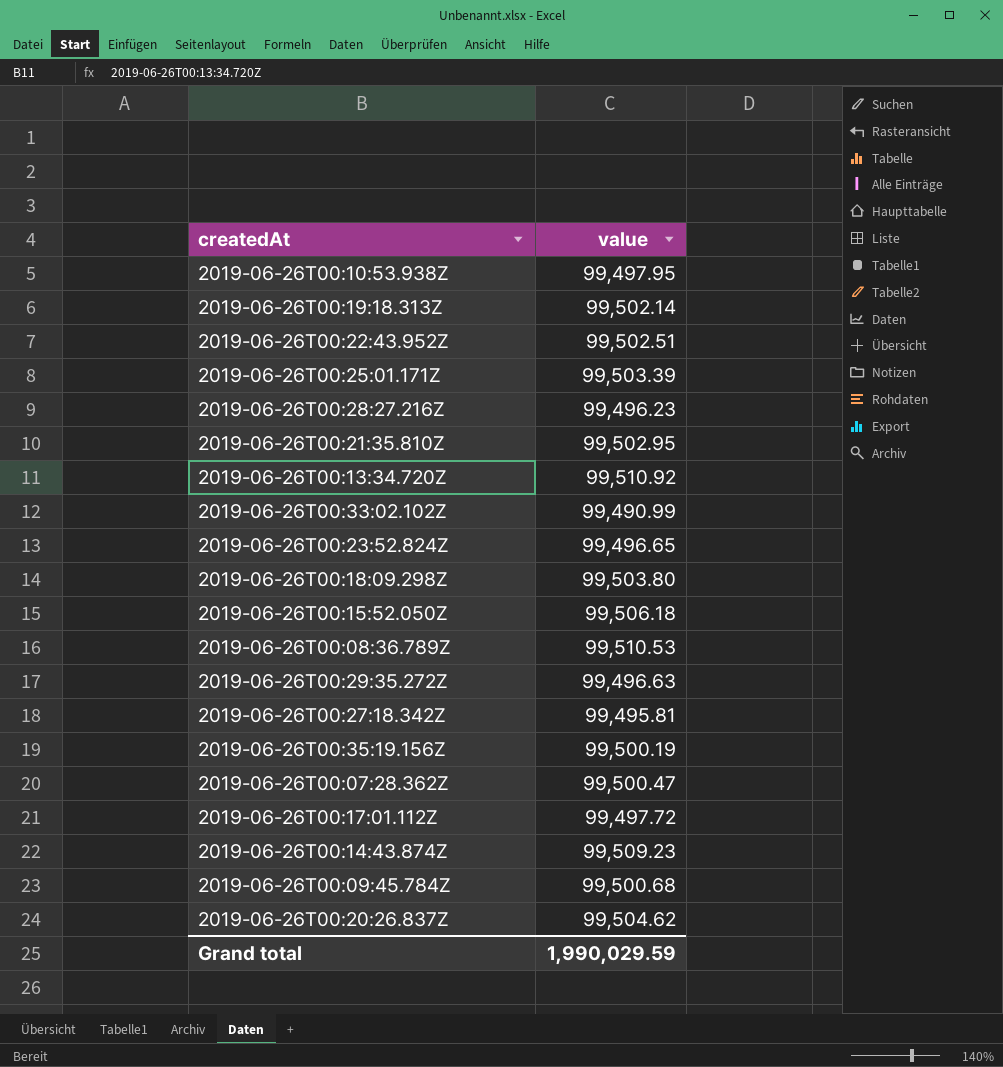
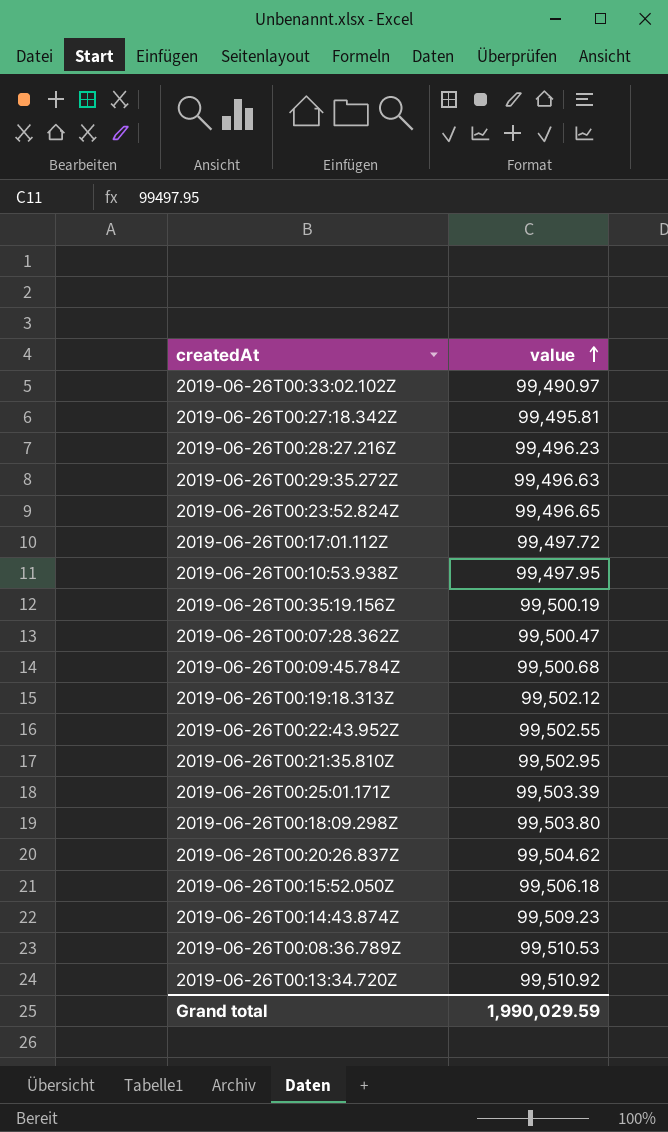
row order: none -> value ascending
2019-06-26T00:33:02.102Z | value: 99,490.99 -> 99,490.97
2019-06-26T00:19:18.313Z | value: 99,502.14 -> 99,502.12
2019-06-26T00:22:43.952Z | value: 99,502.51 -> 99,502.55

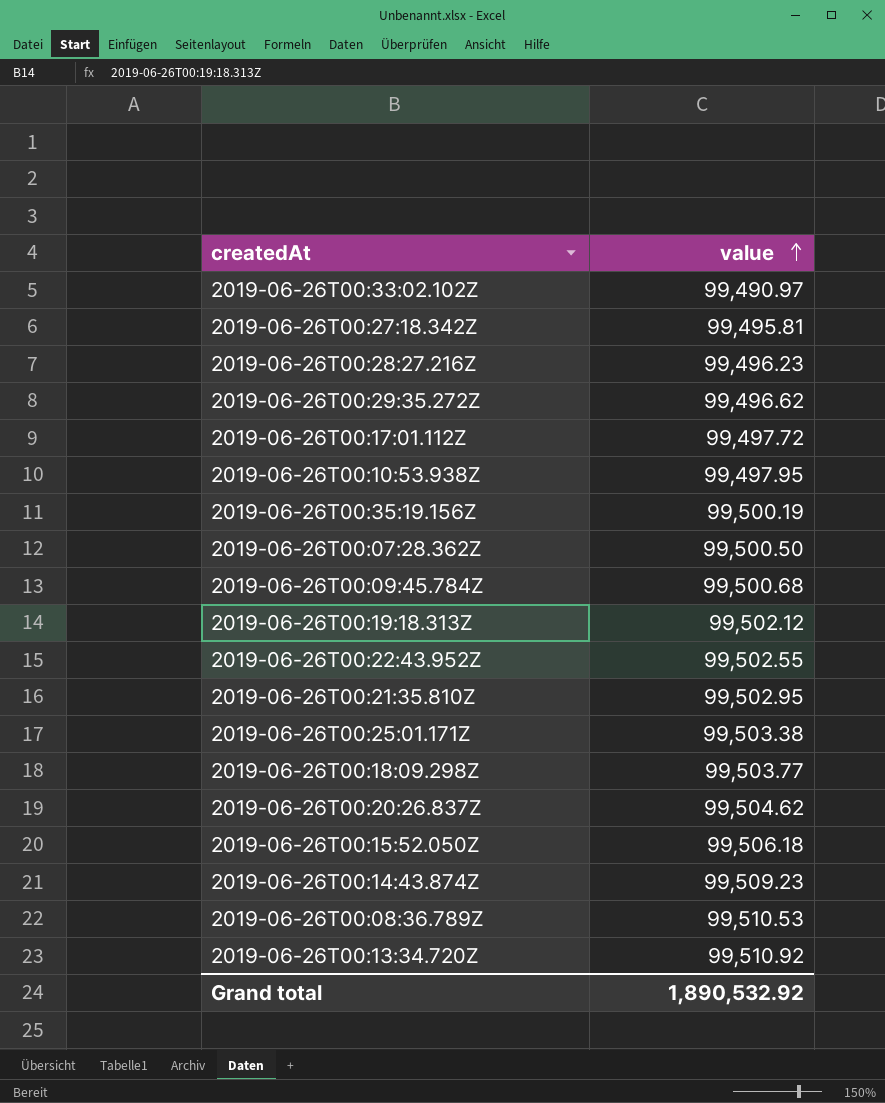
row 2019-06-26T00:23:52.824Z: 99,496.65 -> none
2019-06-26T00:29:35.272Z | value: 99,496.63 -> 99,496.62
2019-06-26T00:07:28.362Z | value: 99,500.47 -> 99,500.50
2019-06-26T00:25:01.171Z | value: 99,503.39 -> 99,503.38
2019-06-26T00:18:09.298Z | value: 99,503.80 -> 99,503.77
Grand total | value: 1,990,029.59 -> 1,890,532.92

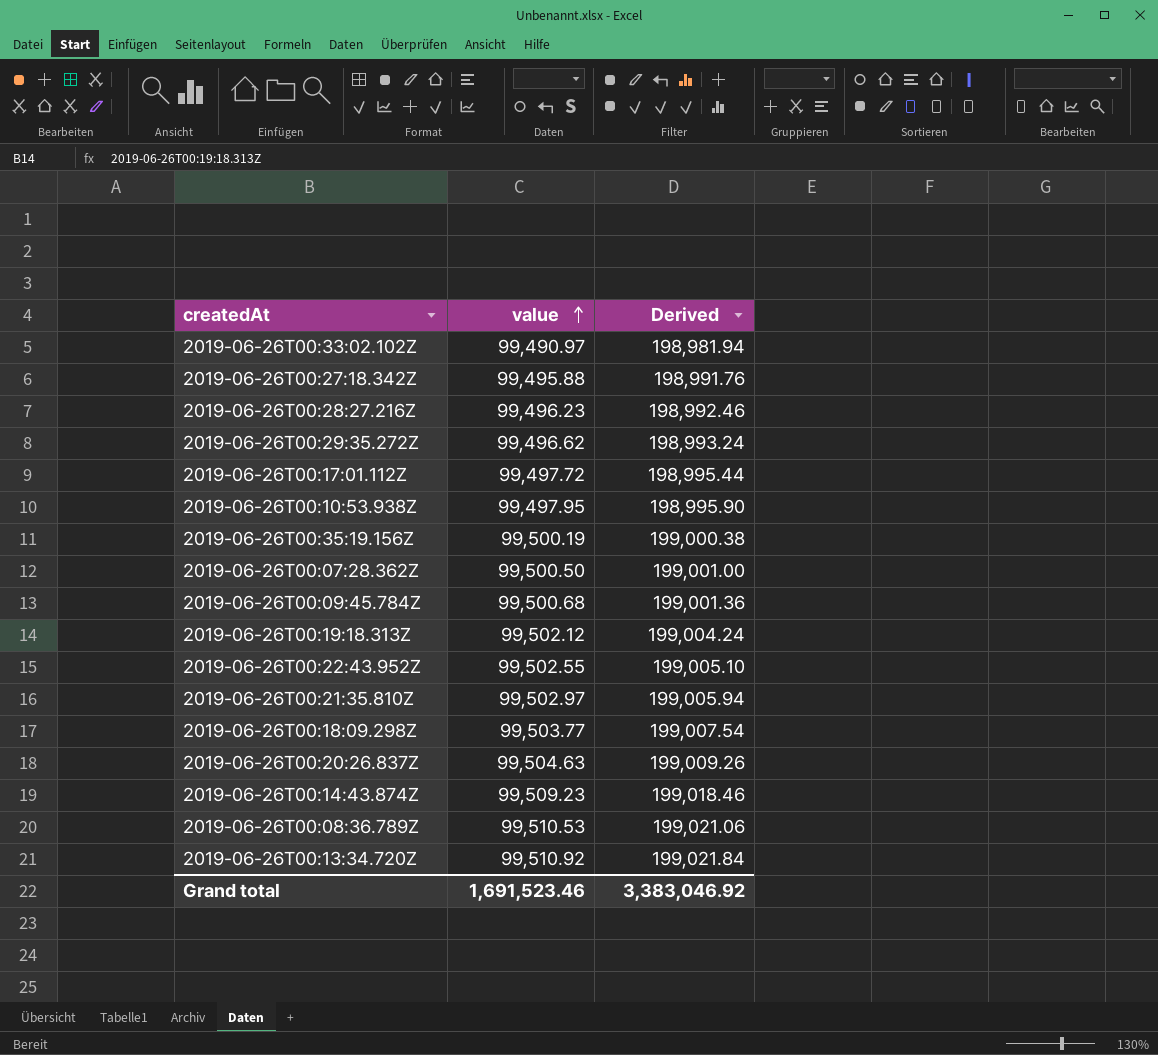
column Derived | formula: none -> [value] * 2
row 2019-06-26T00:25:01.171Z: 99,503.38 -> none
row 2019-06-26T00:15:52.050Z: 99,506.18 -> none
2019-06-26T00:27:18.342Z | value: 99,495.81 -> 99,495.88
2019-06-26T00:21:35.810Z | value: 99,502.95 -> 99,502.97
2019-06-26T00:20:26.837Z | value: 99,504.62 -> 99,504.63
Grand total | value: 1,890,532.92 -> 1,691,523.46

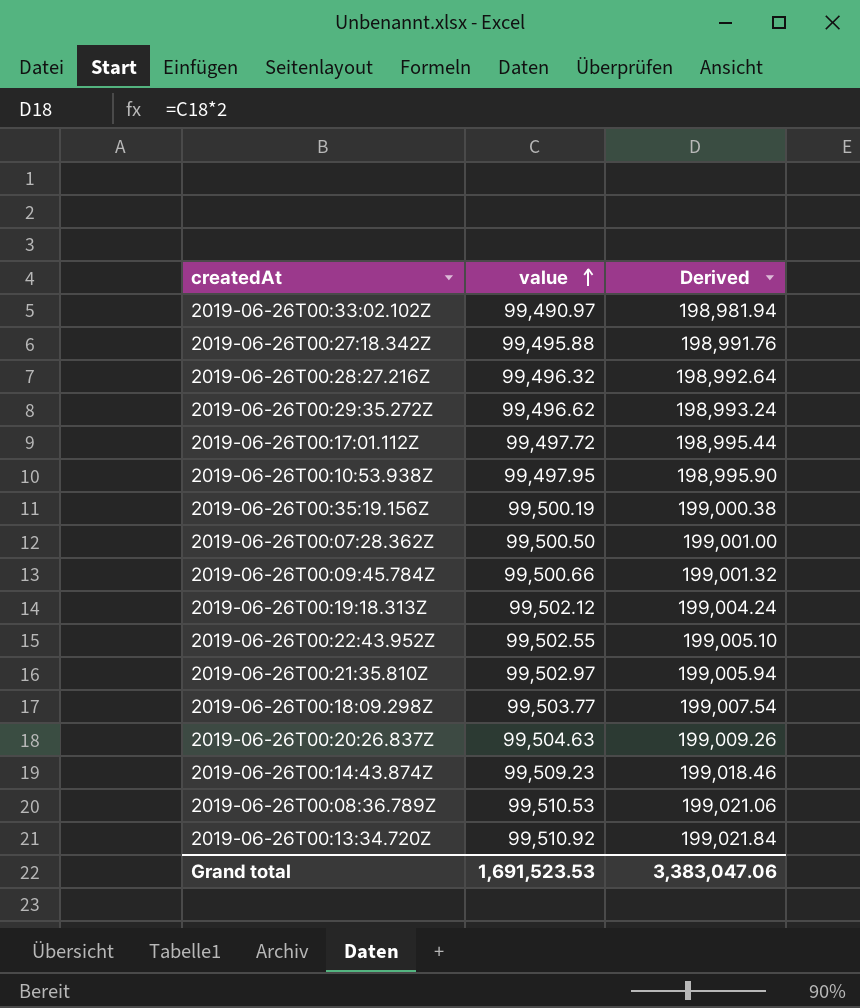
2019-06-26T00:28:27.216Z | value: 99,496.23 -> 99,496.32
2019-06-26T00:28:27.216Z | Derived: 198,992.46 -> 198,992.64
2019-06-26T00:09:45.784Z | value: 99,500.68 -> 99,500.66
2019-06-26T00:09:45.784Z | Derived: 199,001.36 -> 199,001.32
Grand total | value: 1,691,523.46 -> 1,691,523.53
Grand total | Derived: 3,383,046.92 -> 3,383,047.06

